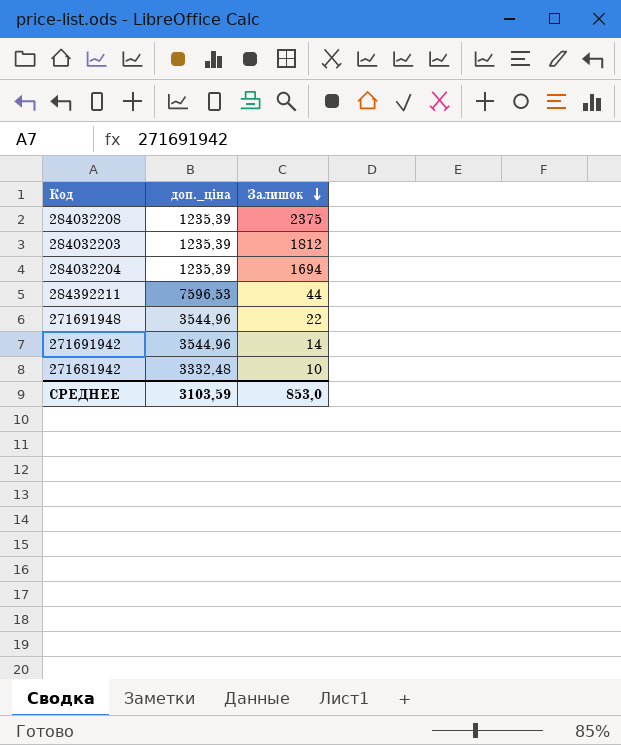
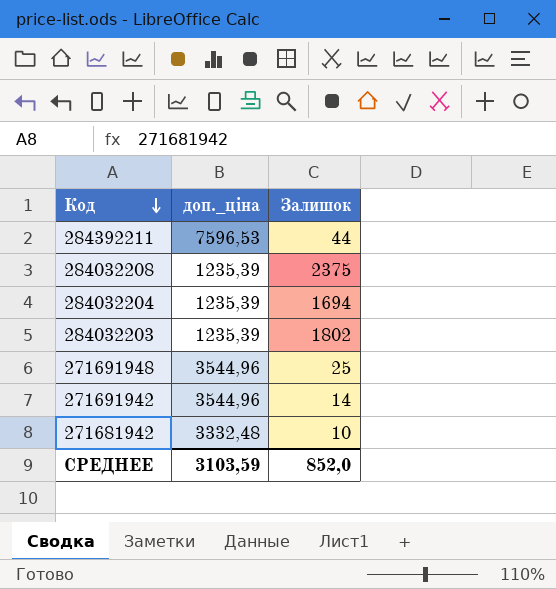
row order: Залишок descending -> Код descending
284032203 | Залишок: 1812 -> 1802
271691948 | Залишок: 22 -> 25
СРЕДНЕЕ | Залишок: 853,0 -> 852,0

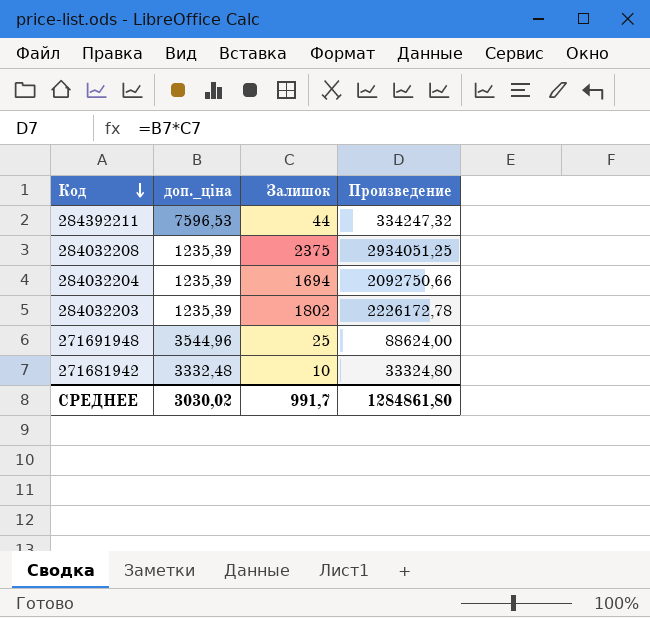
column Произведение | formula: none -> [доп._ціна] * [Залишок]
row 271691942: 3544,96 | 14 -> none
СРЕДНЕЕ | доп._ціна: 3103,59 -> 3030,02
СРЕДНЕЕ | Залишок: 852,0 -> 991,7

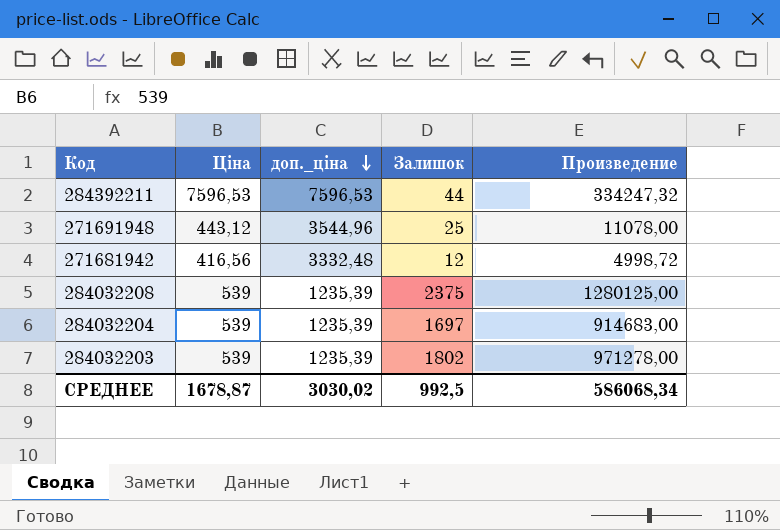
row order: Код descending -> доп._ціна descending
column Ціна | position: none -> 2
column Произведение | formula: [доп._ціна] * [Залишок] -> [Ціна] * [Залишок]
271681942 | Залишок: 10 -> 12
284032204 | Залишок: 1694 -> 1697
СРЕДНЕЕ | Залишок: 991,7 -> 992,5
СРЕДНЕЕ | Произведение: 1284861,80 -> 586068,34

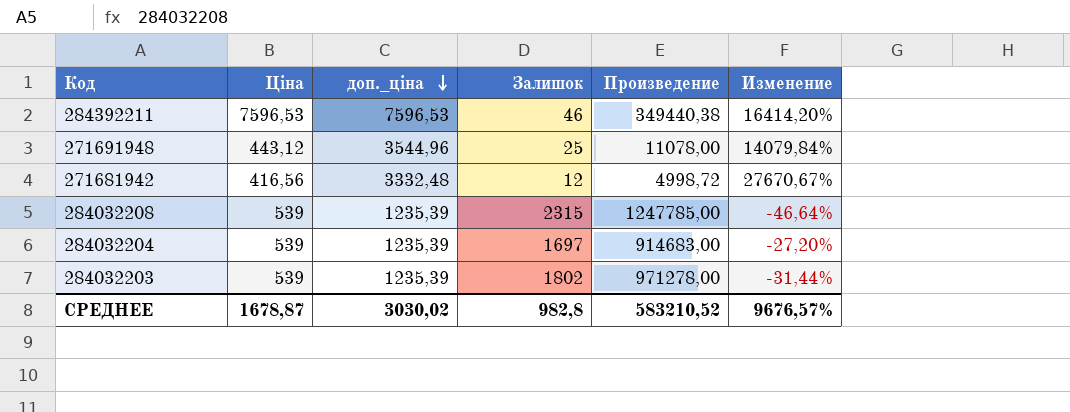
column Изменение | formula: none -> ([доп._ціна] - [Залишок]) / [Залишок]
284392211 | Залишок: 44 -> 46
284392211 | Произведение: 334247,32 -> 349440,38
284032208 | Залишок: 2375 -> 2315
284032208 | Произведение: 1280125,00 -> 1247785,00
СРЕДНЕЕ | Залишок: 992,5 -> 982,8
СРЕДНЕЕ | Произведение: 586068,34 -> 583210,52

